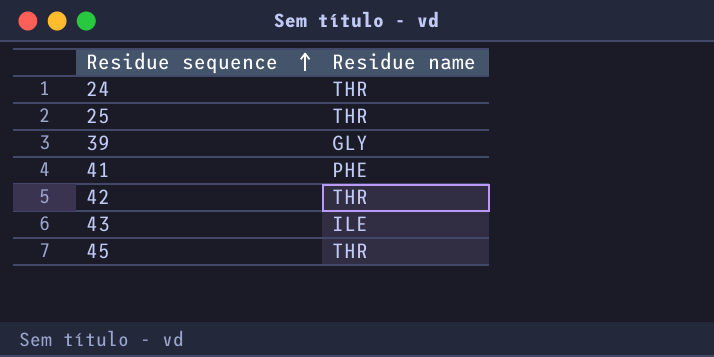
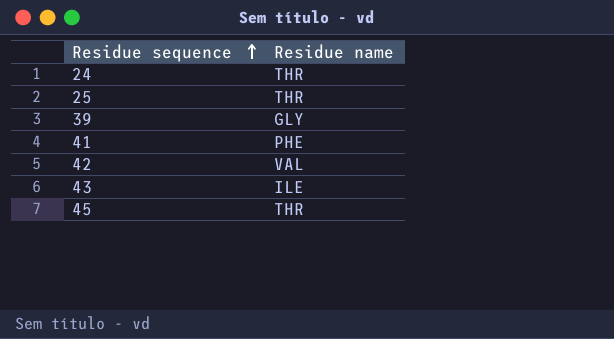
42 | Residue name: THR -> VAL

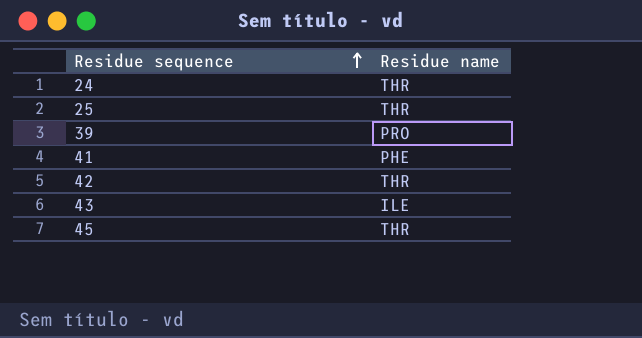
39 | Residue name: GLY -> PRO
42 | Residue name: VAL -> THR

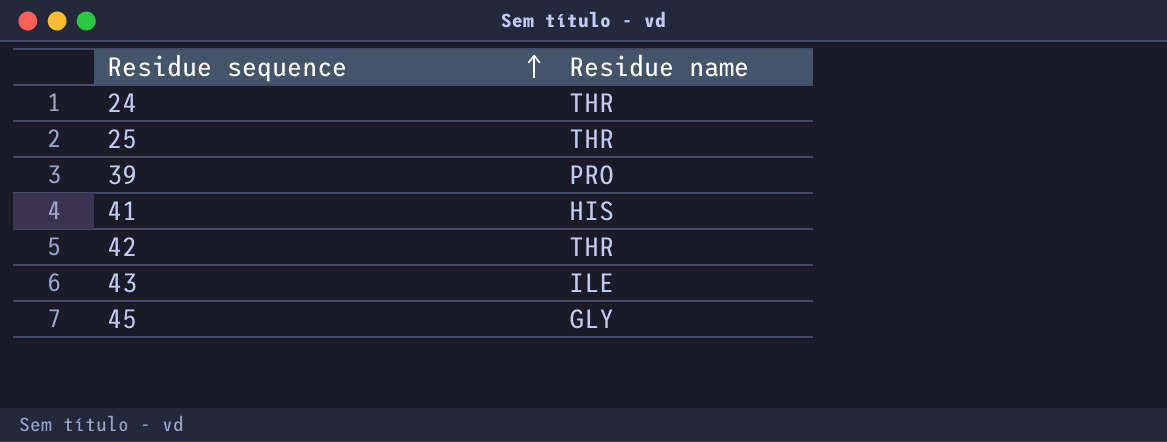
41 | Residue name: PHE -> HIS
45 | Residue name: THR -> GLY

